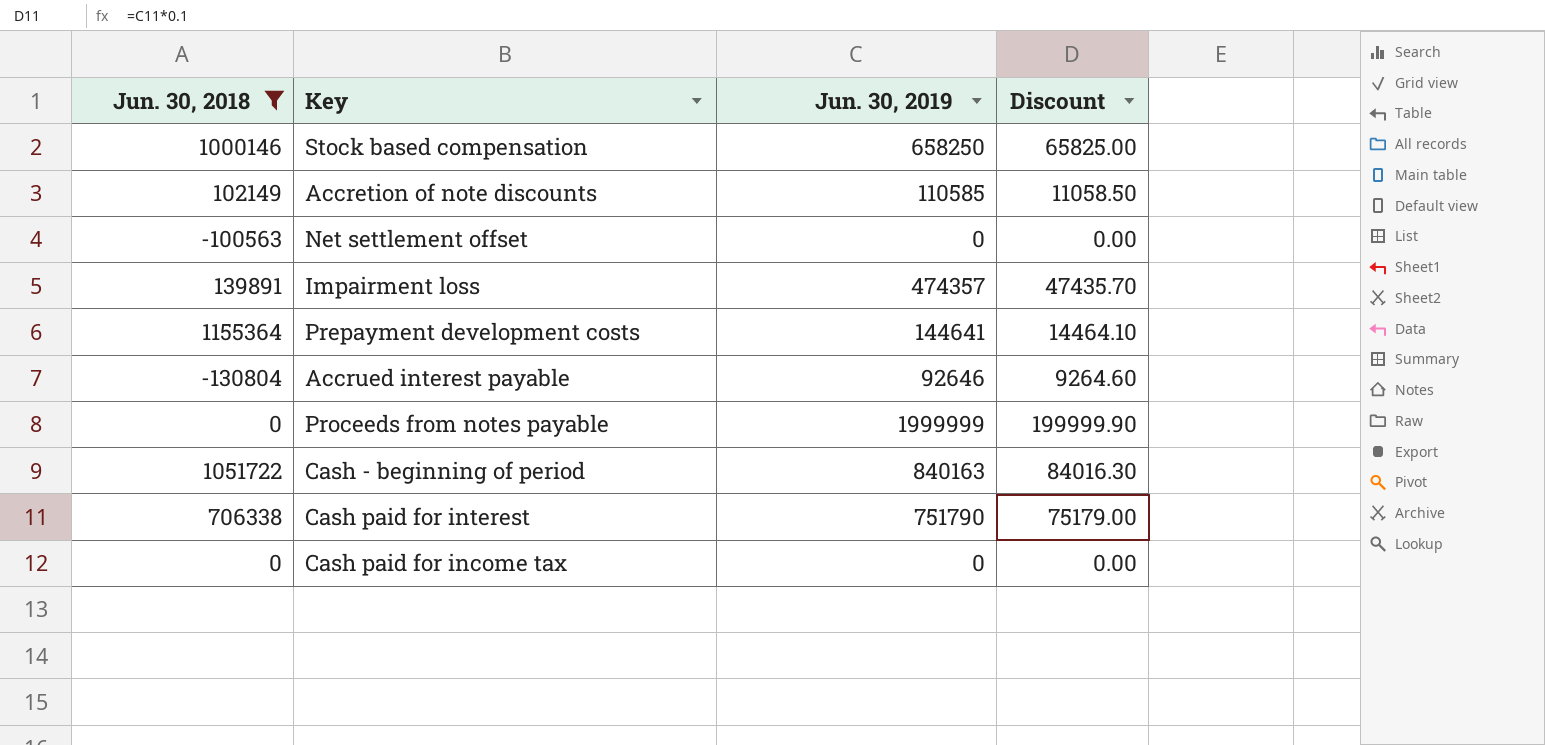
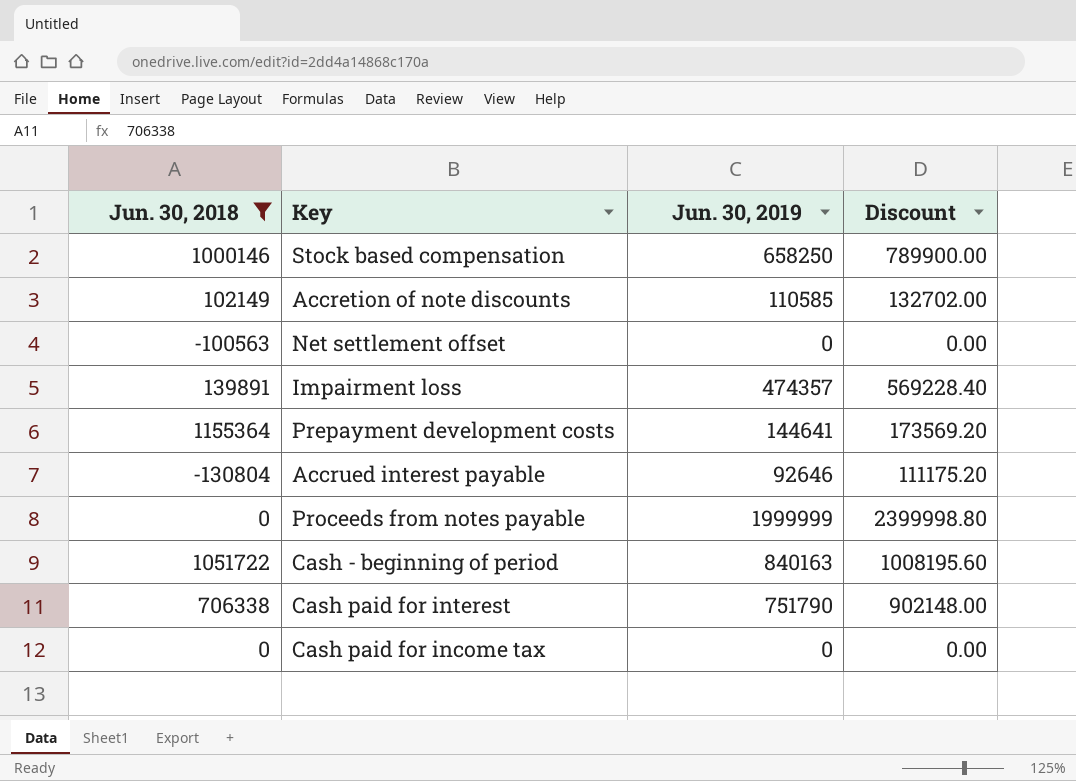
column Discount | formula: [Jun. 30, 2019] * 0.1 -> [Jun. 30, 2019] * 1.2

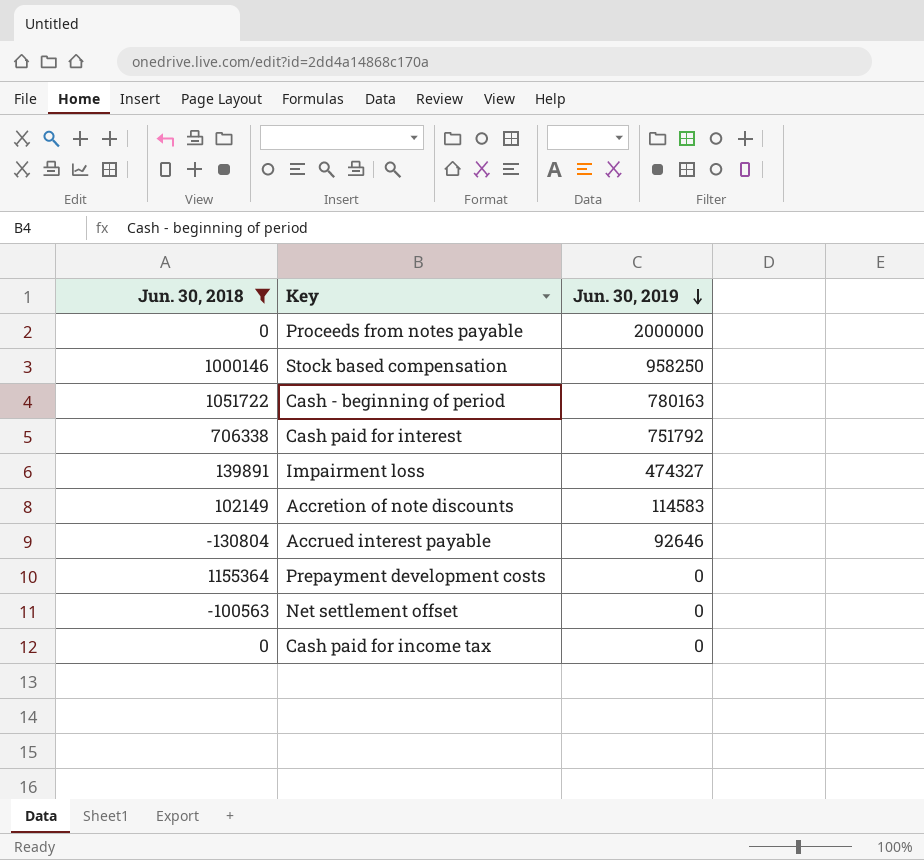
row order: none -> Jun. 30, 2019 descending
column Discount | formula: [Jun. 30, 2019] * 1.2 -> none
Proceeds from notes payable | Jun. 30, 2019: 1999999 -> 2000000
Stock based compensation | Jun. 30, 2019: 658250 -> 958250
Cash - beginning of period | Jun. 30, 2019: 840163 -> 780163
Cash paid for interest | Jun. 30, 2019: 751790 -> 751792
Impairment loss | Jun. 30, 2019: 474357 -> 474327
Accretion of note discounts | Jun. 30, 2019: 110585 -> 114583
Prepayment development costs | Jun. 30, 2019: 144641 -> 0

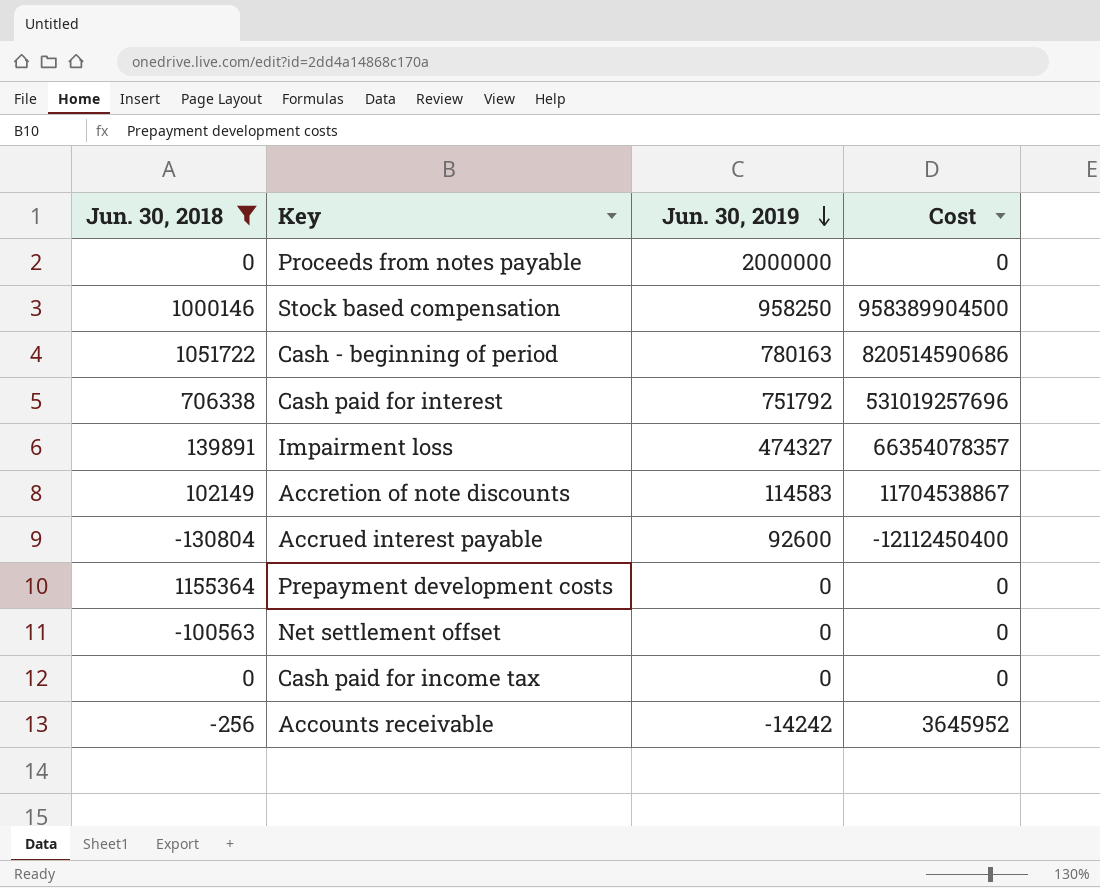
column Cost | formula: none -> [Jun. 30, 2018] * [Jun. 30, 2019]
Accrued interest payable | Jun. 30, 2019: 92646 -> 92600
row Accounts receivable: none -> -256 | -14242 | 3645952

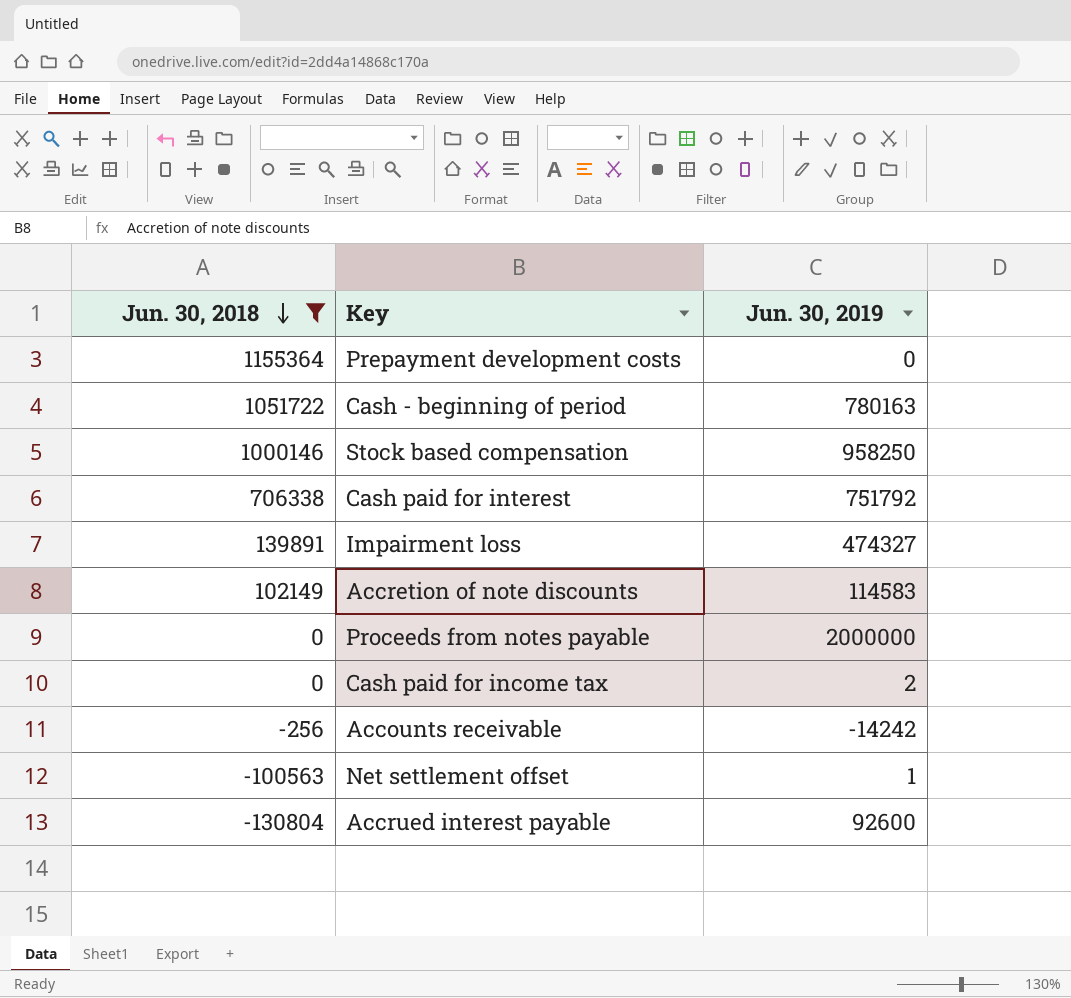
row order: Jun. 30, 2019 descending -> Jun. 30, 2018 descending
column Cost | formula: [Jun. 30, 2018] * [Jun. 30, 2019] -> none
Cash paid for income tax | Jun. 30, 2019: 0 -> 2
Net settlement offset | Jun. 30, 2019: 0 -> 1

